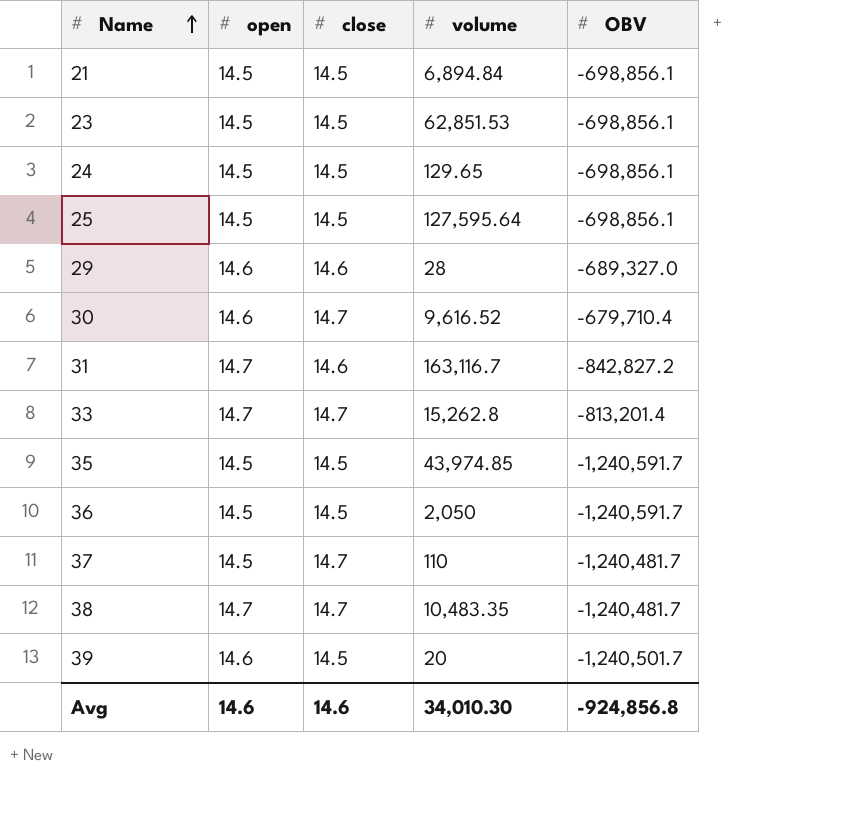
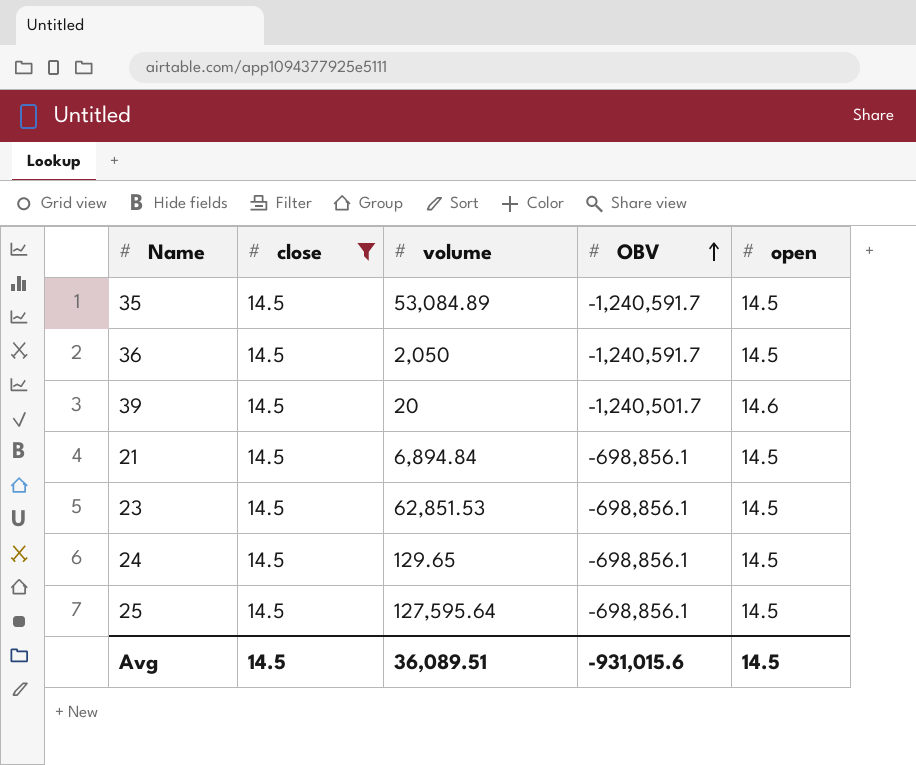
filter: none -> close = 14.5
row order: Name ascending -> OBV ascending
column open | position: 2 -> 5
35 | volume: 43,974.85 -> 53,084.89
Avg | close: 14.6 -> 14.5
Avg | volume: 34,010.30 -> 36,089.51
Avg | OBV: -924,856.8 -> -931,015.6
Avg | open: 14.6 -> 14.5

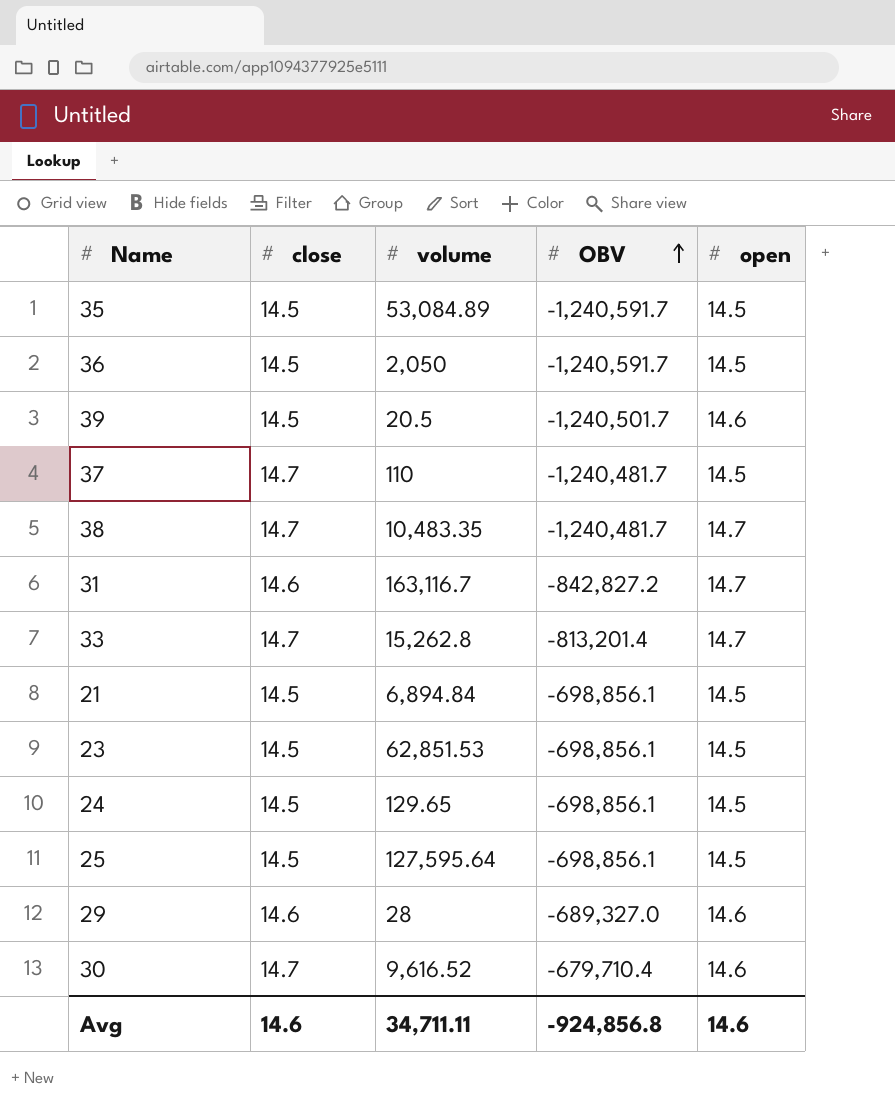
filter: close = 14.5 -> none
39 | volume: 20 -> 20.5
Avg | close: 14.5 -> 14.6
Avg | volume: 36,089.51 -> 34,711.11
Avg | OBV: -931,015.6 -> -924,856.8
Avg | open: 14.5 -> 14.6

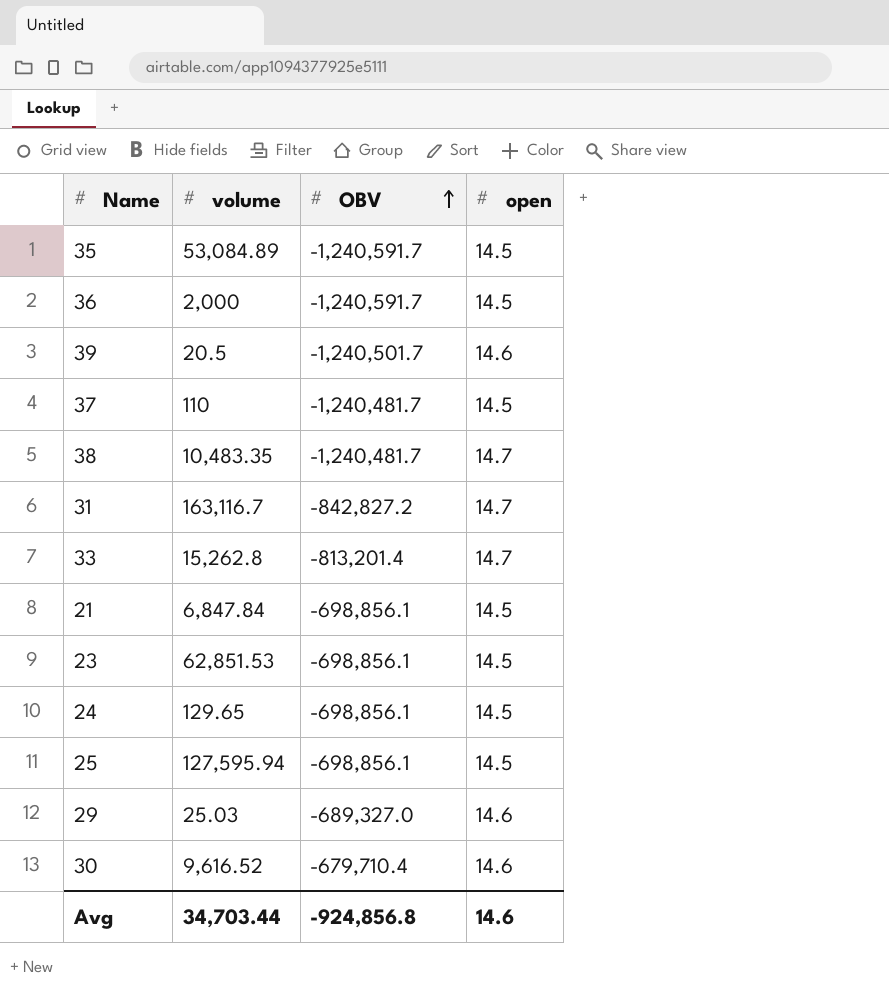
column close | position: 2 -> none
36 | volume: 2,050 -> 2,000
21 | volume: 6,894.84 -> 6,847.84
25 | volume: 127,595.64 -> 127,595.94
29 | volume: 28 -> 25.03
Avg | volume: 34,711.11 -> 34,703.44

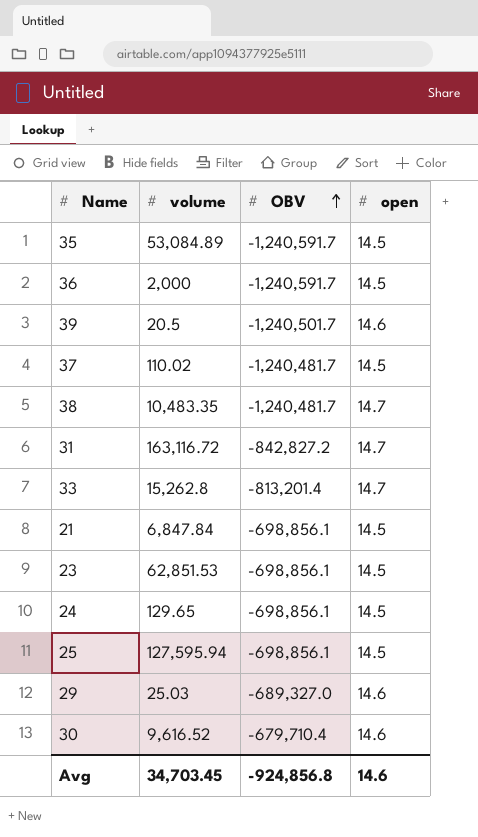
37 | volume: 110 -> 110.02
31 | volume: 163,116.7 -> 163,116.72
Avg | volume: 34,703.44 -> 34,703.45

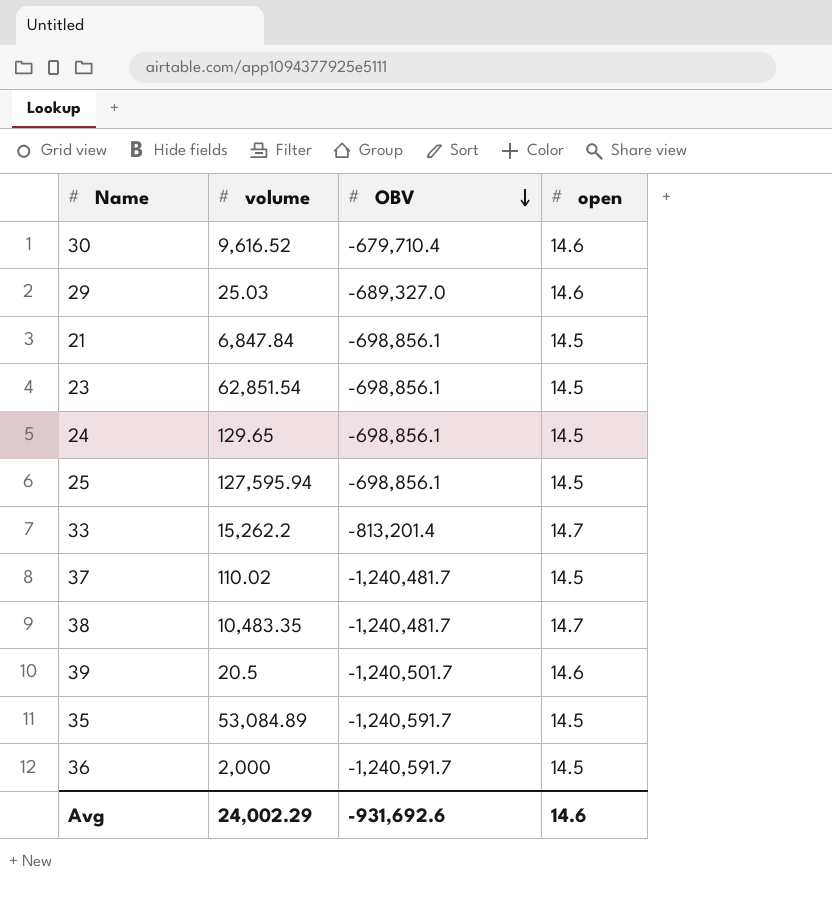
row order: OBV ascending -> OBV descending
row 31: 163,116.72 | -842,827.2 | 14.7 -> none
23 | volume: 62,851.53 -> 62,851.54
33 | volume: 15,262.8 -> 15,262.2
Avg | volume: 34,703.45 -> 24,002.29
Avg | OBV: -924,856.8 -> -931,692.6

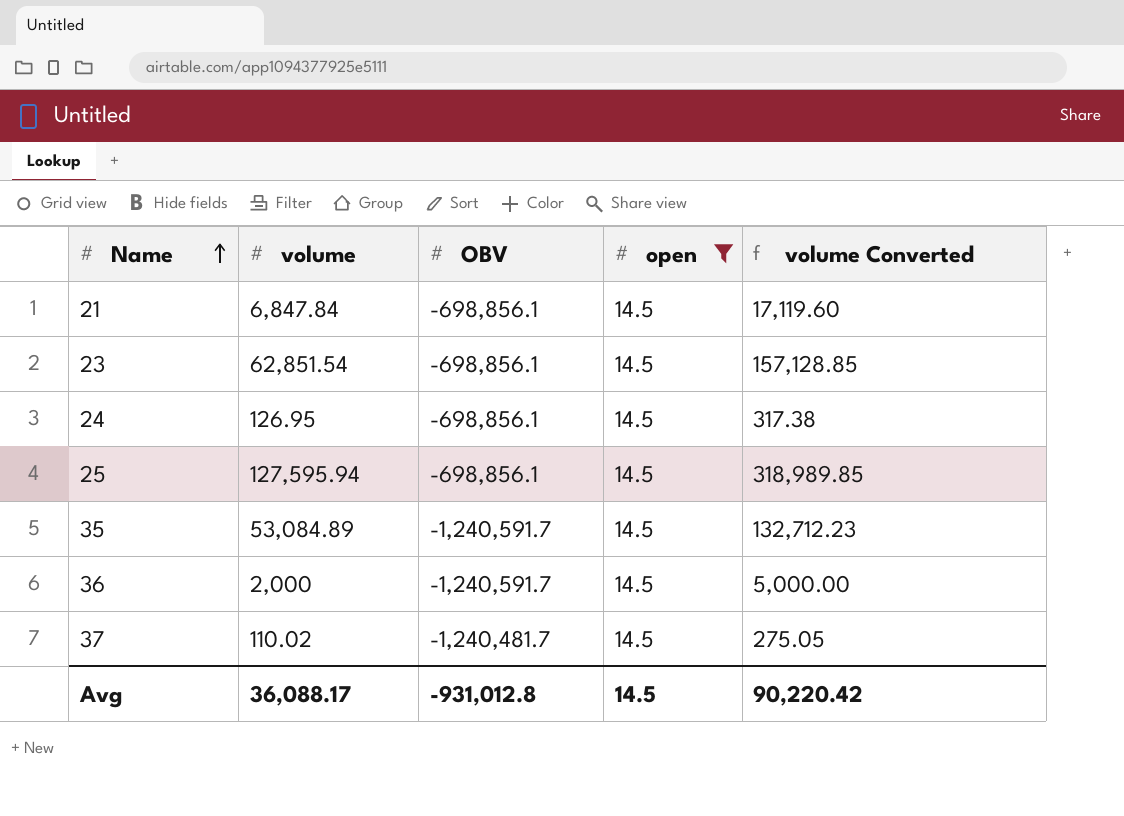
filter: none -> open = 14.5
row order: OBV descending -> Name ascending
column volume Converted | formula: none -> [volume] * 2.5
24 | volume: 129.65 -> 126.95
Avg | volume: 24,002.29 -> 36,088.17
Avg | OBV: -931,692.6 -> -931,012.8
Avg | open: 14.6 -> 14.5

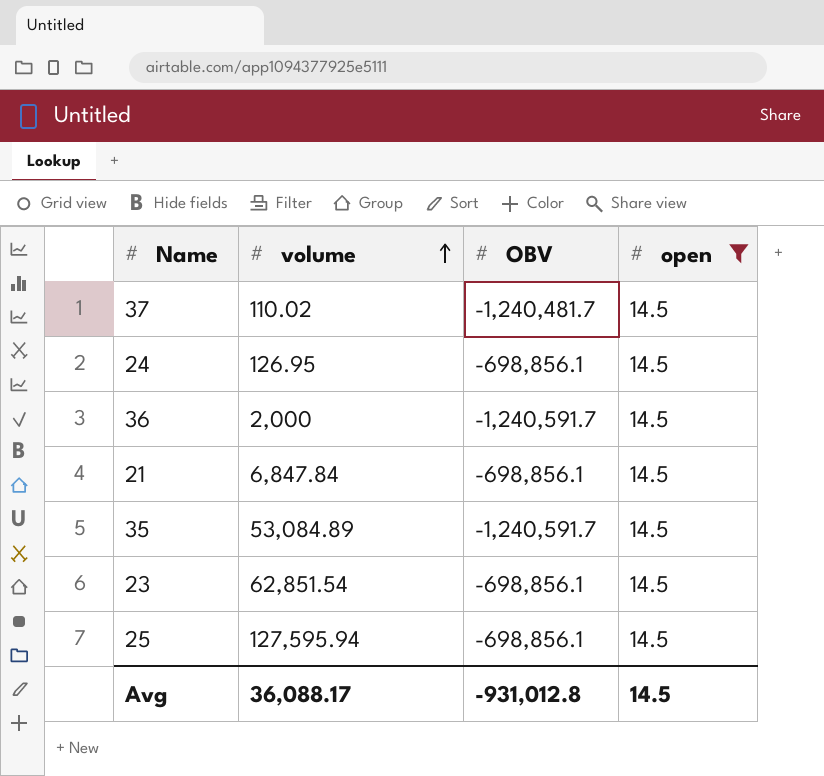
row order: Name ascending -> volume ascending
column volume Converted | formula: [volume] * 2.5 -> none

